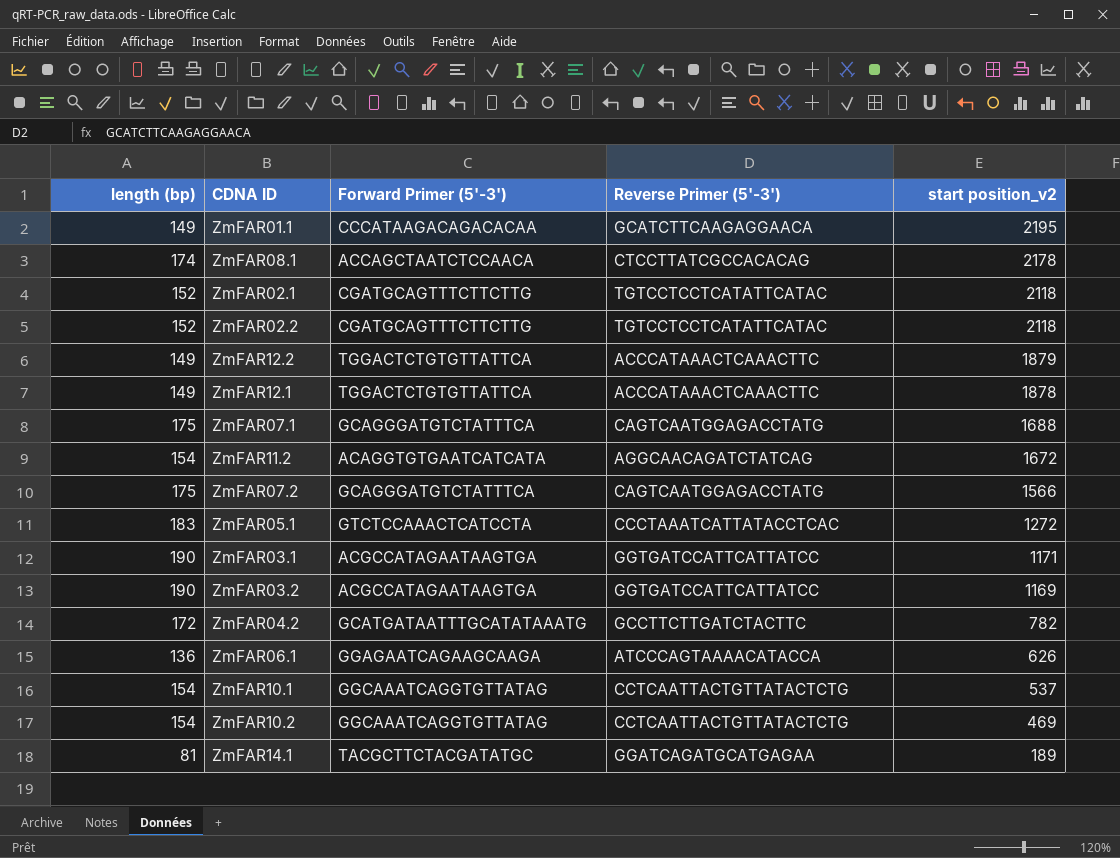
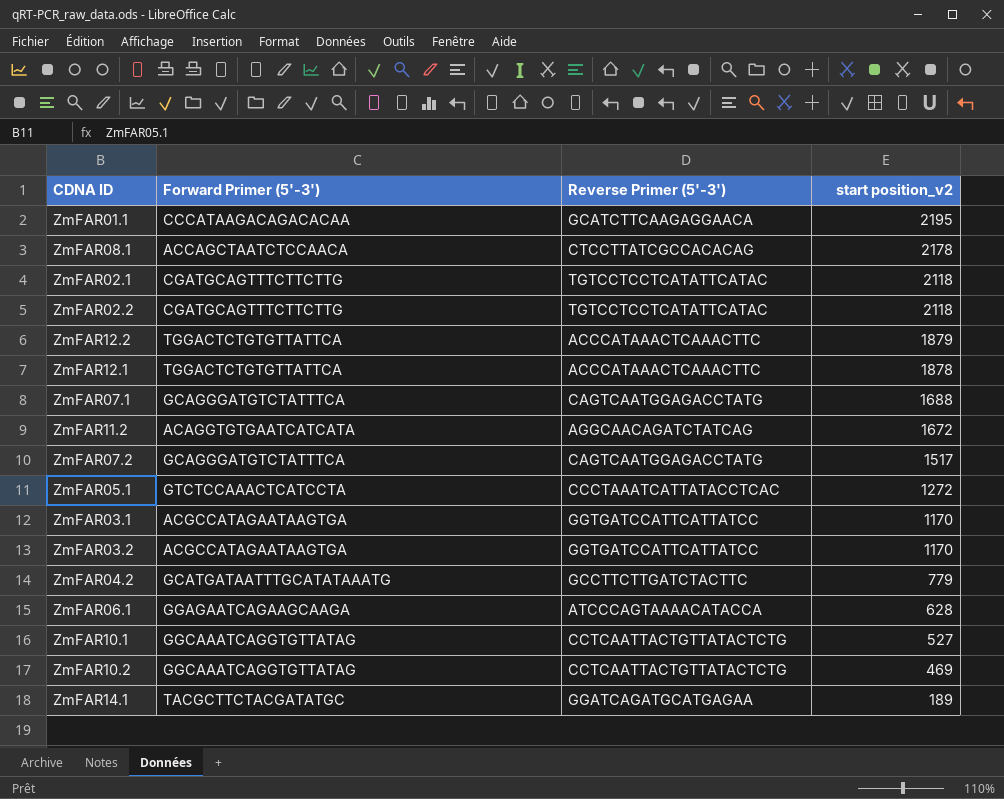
column length (bp) | position: 1 -> none
ZmFAR07.2 | start position_v2: 1566 -> 1517
ZmFAR03.1 | start position_v2: 1171 -> 1170
ZmFAR03.2 | start position_v2: 1169 -> 1170
ZmFAR04.2 | start position_v2: 782 -> 779
ZmFAR06.1 | start position_v2: 626 -> 628
ZmFAR10.1 | start position_v2: 537 -> 527

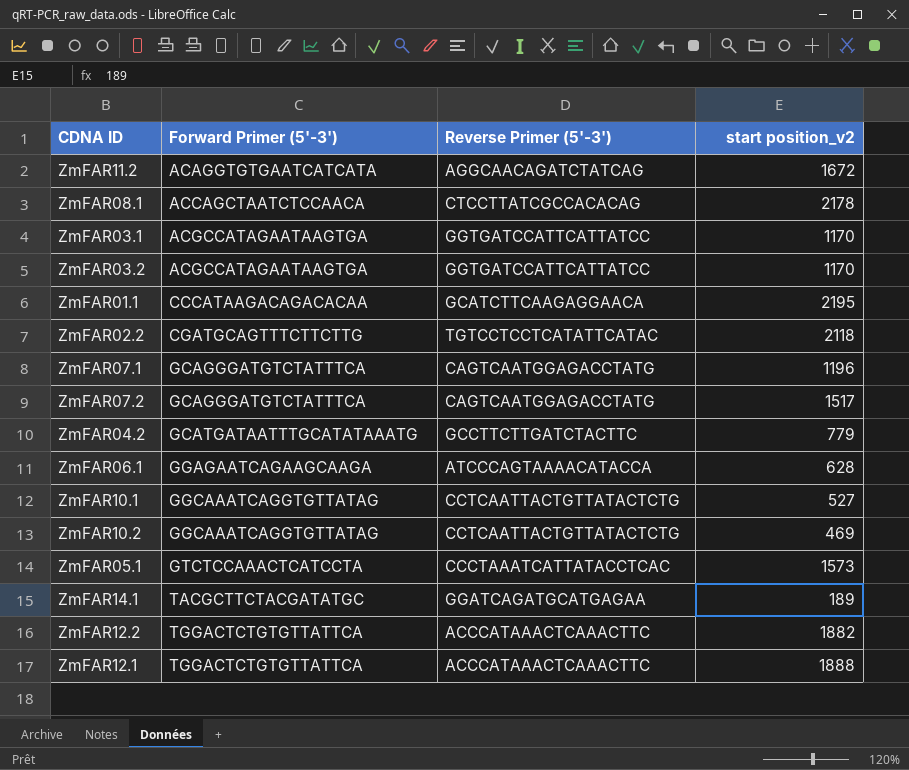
row order: start position_v2 descending -> Forward Primer (5'-3') ascending
row ZmFAR02.1: CGATGCAGTTTCTTCTTG | TGTCCTCCTCATATTCATAC | 2118 -> none
ZmFAR07.1 | start position_v2: 1688 -> 1196
ZmFAR05.1 | start position_v2: 1272 -> 1573
ZmFAR12.2 | start position_v2: 1879 -> 1882
ZmFAR12.1 | start position_v2: 1878 -> 1888

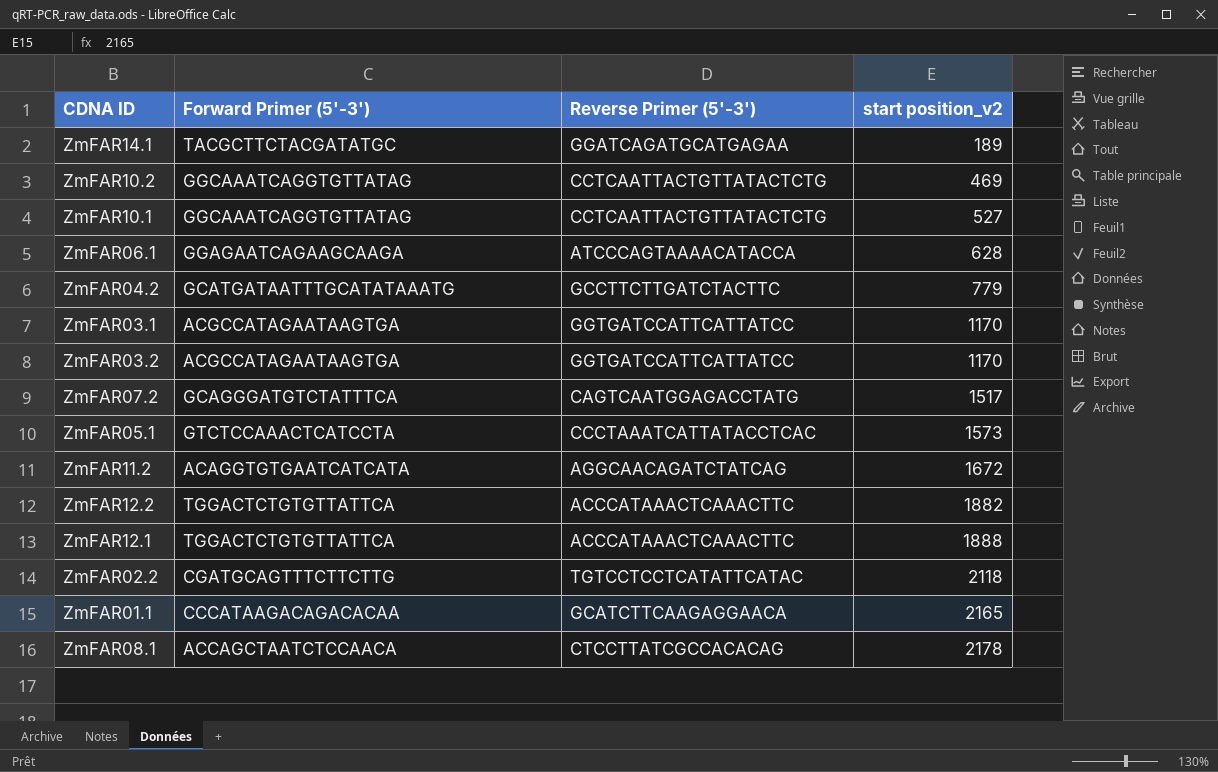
row order: Forward Primer (5'-3') ascending -> start position_v2 ascending
row ZmFAR07.1: GCAGGGATGTCTATTTCA | CAGTCAATGGAGACCTATG | 1196 -> none
ZmFAR01.1 | start position_v2: 2195 -> 2165

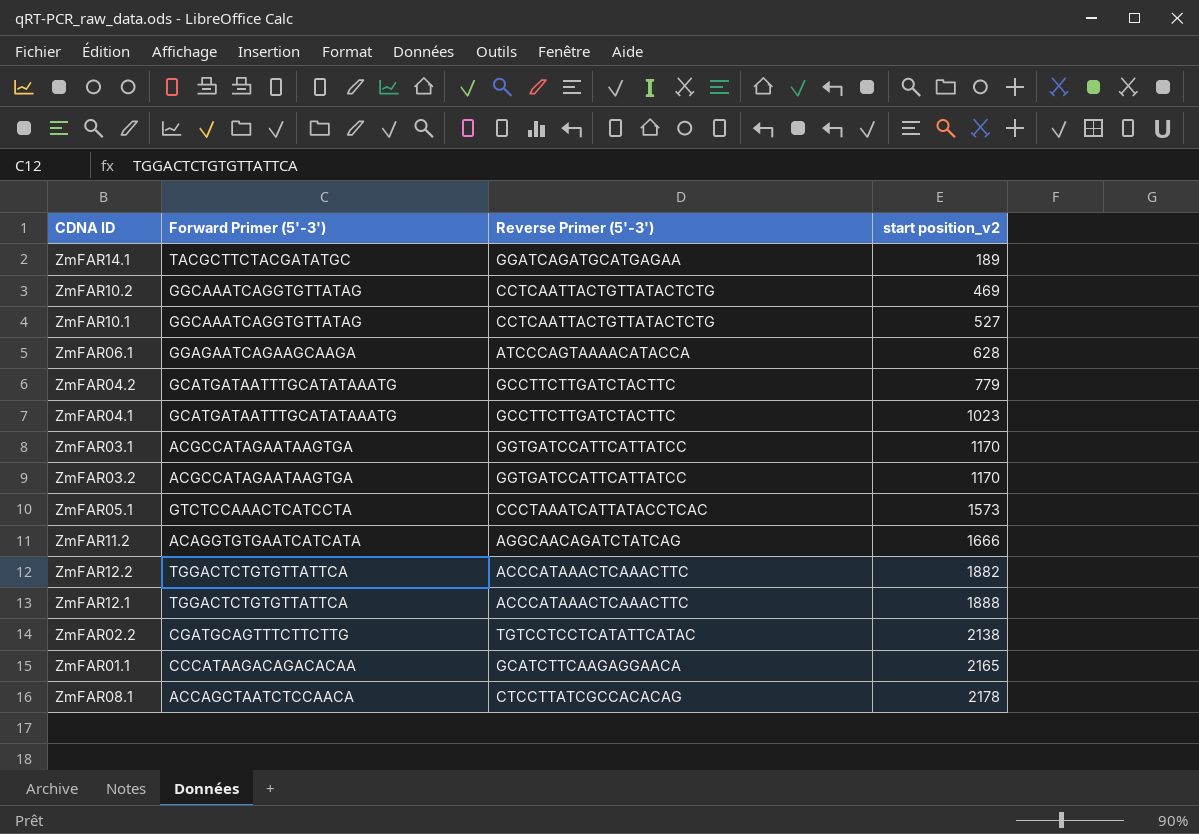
row ZmFAR07.2: GCAGGGATGTCTATTTCA | CAGTCAATGGAGACCTATG | 1517 -> none
row ZmFAR04.1: none -> GCATGATAATTTGCATATAAATG | GCCTTCTTGATCTACTTC | 1023
ZmFAR11.2 | start position_v2: 1672 -> 1666
ZmFAR02.2 | start position_v2: 2118 -> 2138

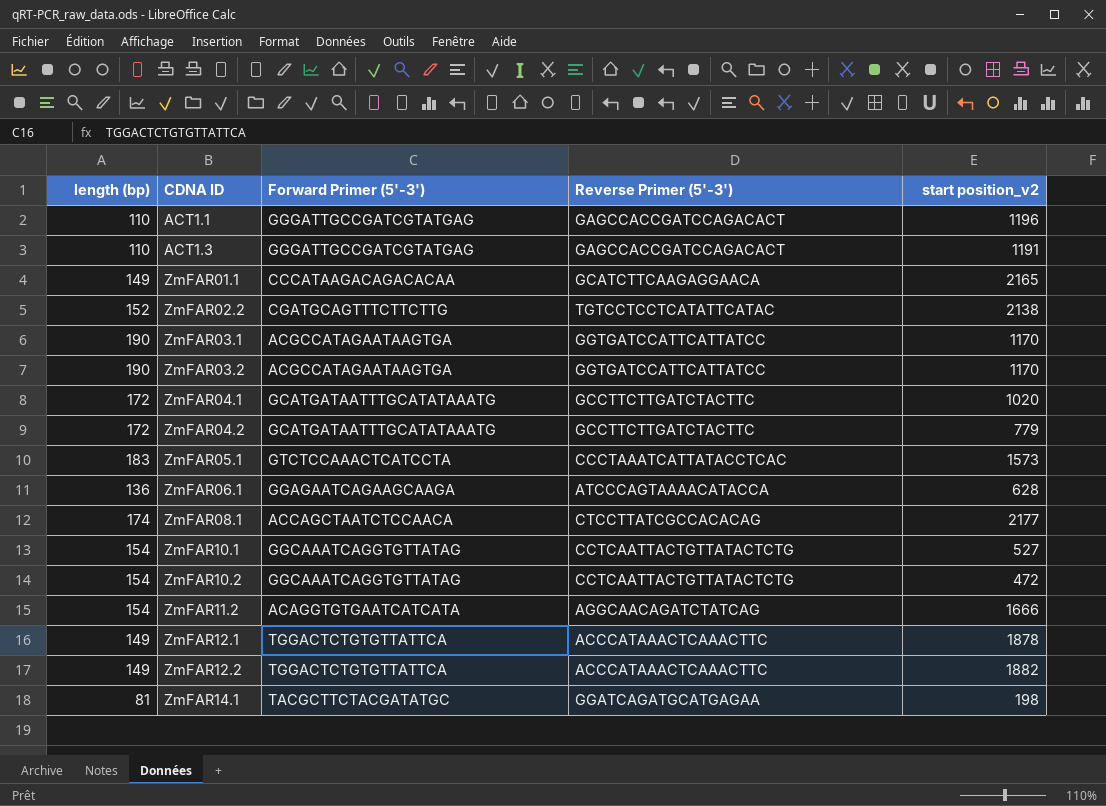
row order: start position_v2 ascending -> CDNA ID ascending
column length (bp) | position: none -> 1
row ACT1.1: none -> 110 | GGGATTGCCGATCGTATGAG | GAGCCACCGATCCAGACACT | 1196
row ACT1.3: none -> 110 | GGGATTGCCGATCGTATGAG | GAGCCACCGATCCAGACACT | 1191
ZmFAR04.1 | start position_v2: 1023 -> 1020
ZmFAR08.1 | start position_v2: 2178 -> 2177
ZmFAR10.2 | start position_v2: 469 -> 472
ZmFAR12.1 | start position_v2: 1888 -> 1878
ZmFAR14.1 | start position_v2: 189 -> 198

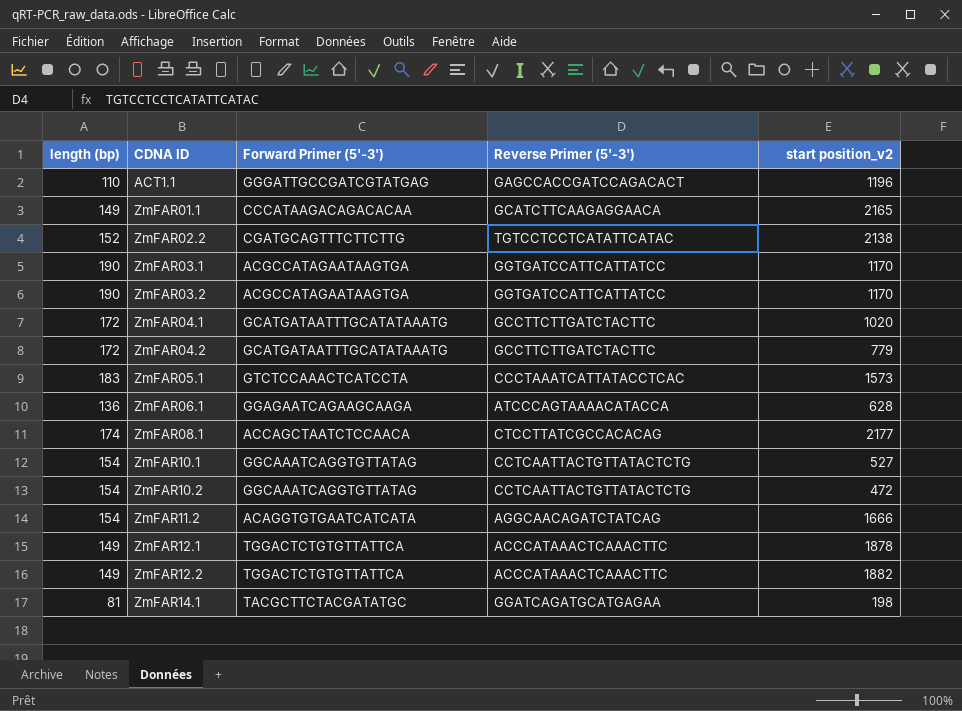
row ACT1.3: 110 | GGGATTGCCGATCGTATGAG | GAGCCACCGATCCAGACACT | 1191 -> none

